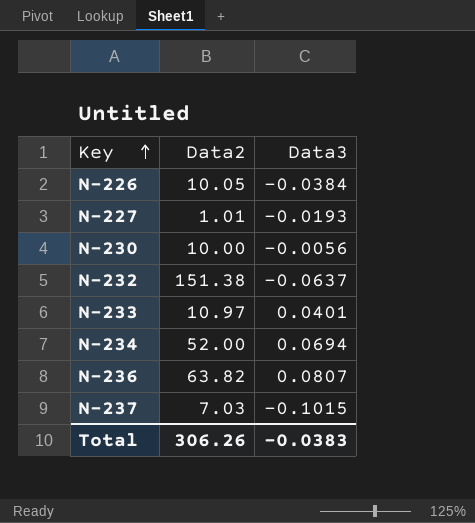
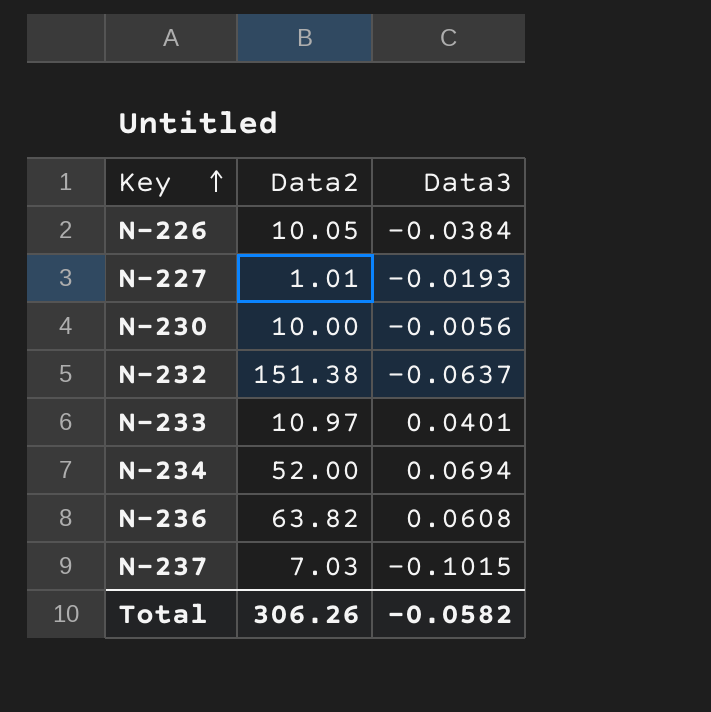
N-236 | Data3: 0.0807 -> 0.0608
Total | Data3: -0.0383 -> -0.0582

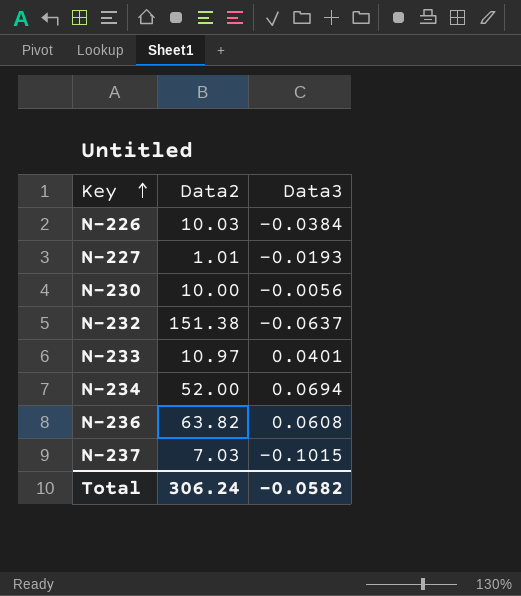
N-226 | Data2: 10.05 -> 10.03
Total | Data2: 306.26 -> 306.24

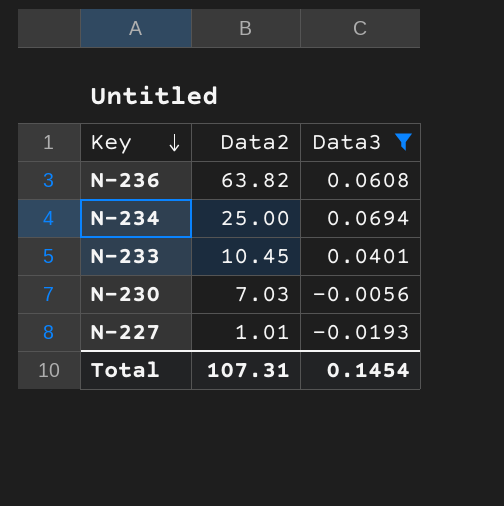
filter: none -> Data3 >= -0.0193
row order: Key ascending -> Key descending
N-234 | Data2: 52.00 -> 25.00
N-233 | Data2: 10.97 -> 10.45
N-230 | Data2: 10.00 -> 7.03
Total | Data2: 306.24 -> 107.31
Total | Data3: -0.0582 -> 0.1454

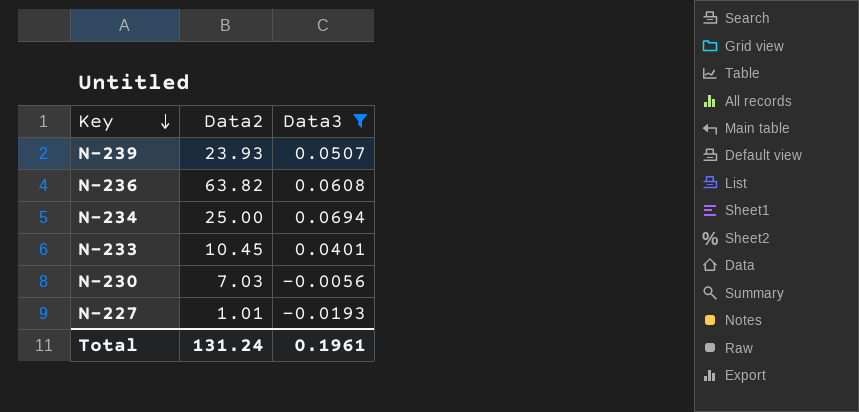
row N-239: none -> 23.93 | 0.0507
Total | Data2: 107.31 -> 131.24
Total | Data3: 0.1454 -> 0.1961

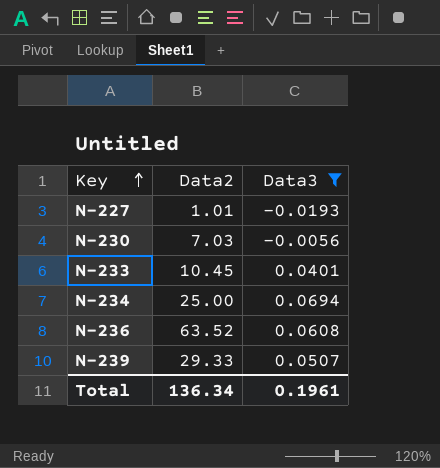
row order: Key descending -> Key ascending
N-236 | Data2: 63.82 -> 63.52
N-239 | Data2: 23.93 -> 29.33
Total | Data2: 131.24 -> 136.34

